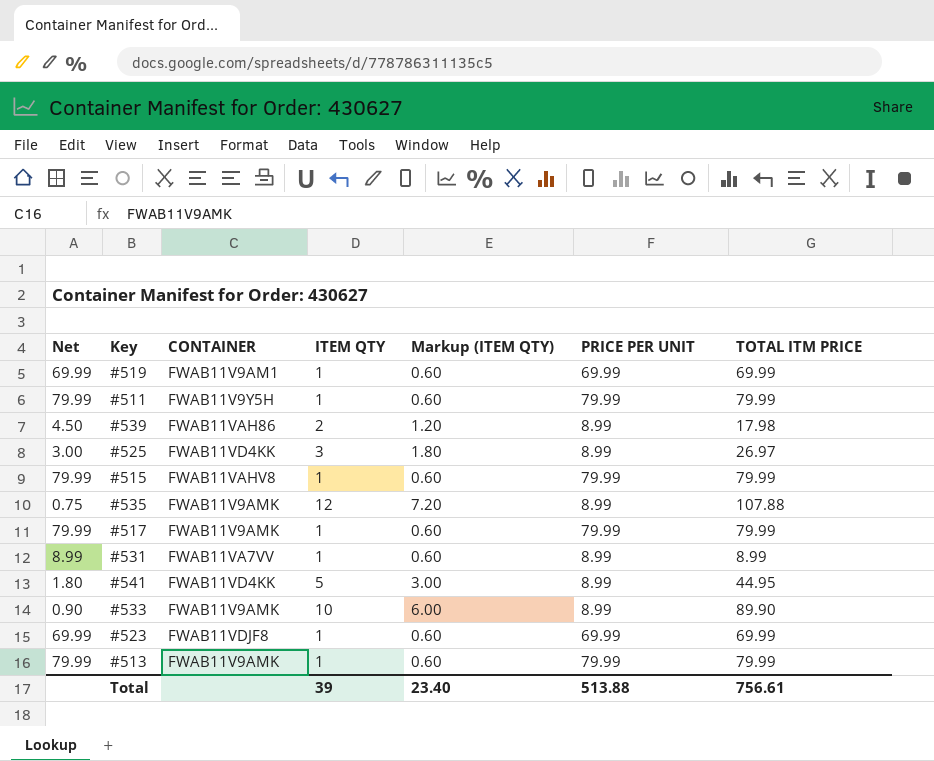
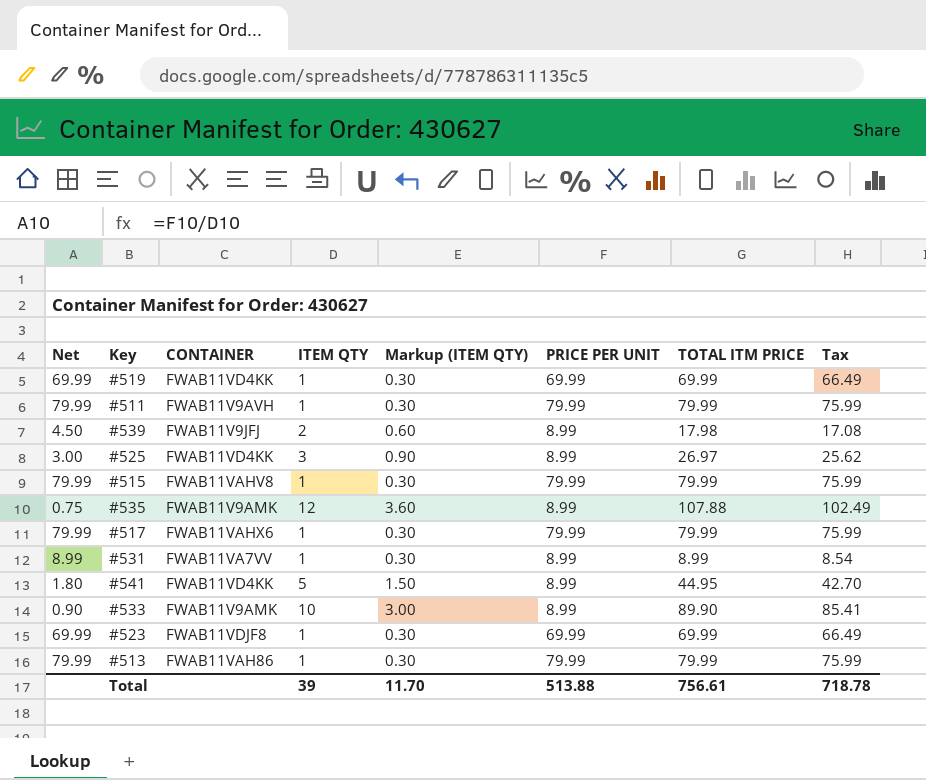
column Markup (ITEM QTY) | formula: [ITEM QTY] * 0.6 -> [ITEM QTY] * 0.3
column Tax | formula: none -> [TOTAL ITM PRICE] * 0.95
#519 | CONTAINER: FWAB11V9AM1 -> FWAB11VD4KK
#511 | CONTAINER: FWAB11V9Y5H -> FWAB11V9AVH
#539 | CONTAINER: FWAB11VAH86 -> FWAB11V9JFJ
#517 | CONTAINER: FWAB11V9AMK -> FWAB11VAHX6
#513 | CONTAINER: FWAB11V9AMK -> FWAB11VAH86
Total | Markup (ITEM QTY): 23.40 -> 11.70

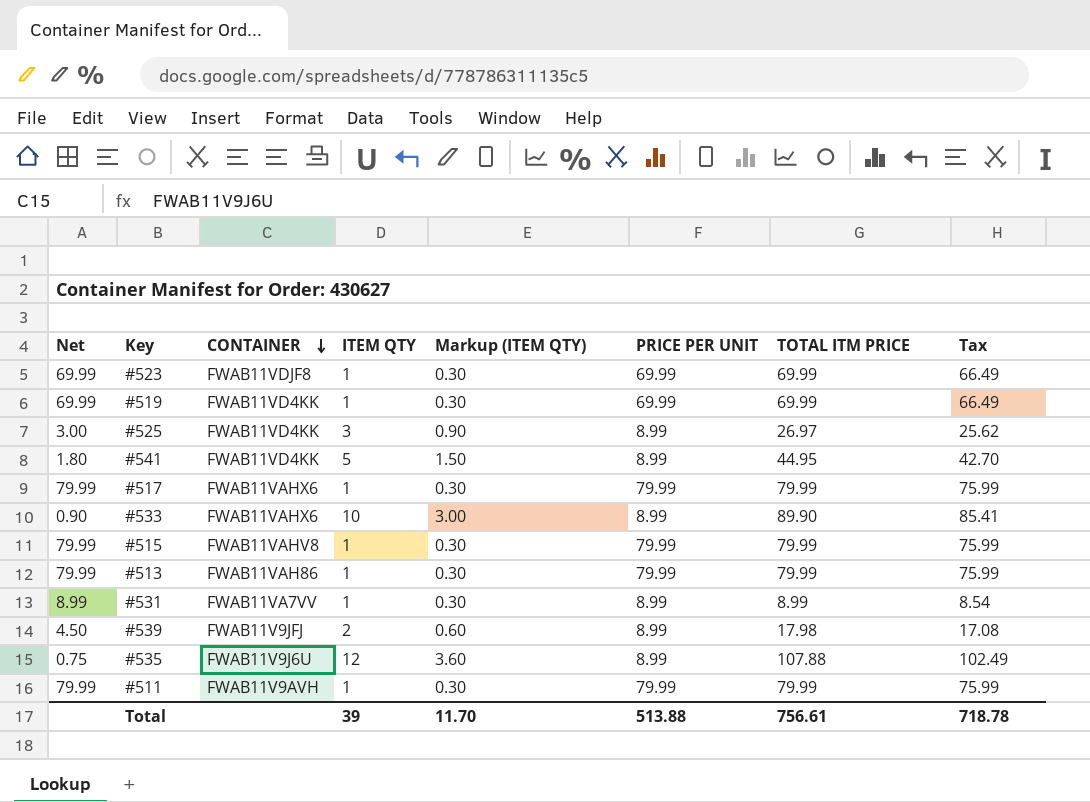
row order: none -> CONTAINER descending
#533 | CONTAINER: FWAB11V9AMK -> FWAB11VAHX6
#535 | CONTAINER: FWAB11V9AMK -> FWAB11V9J6U

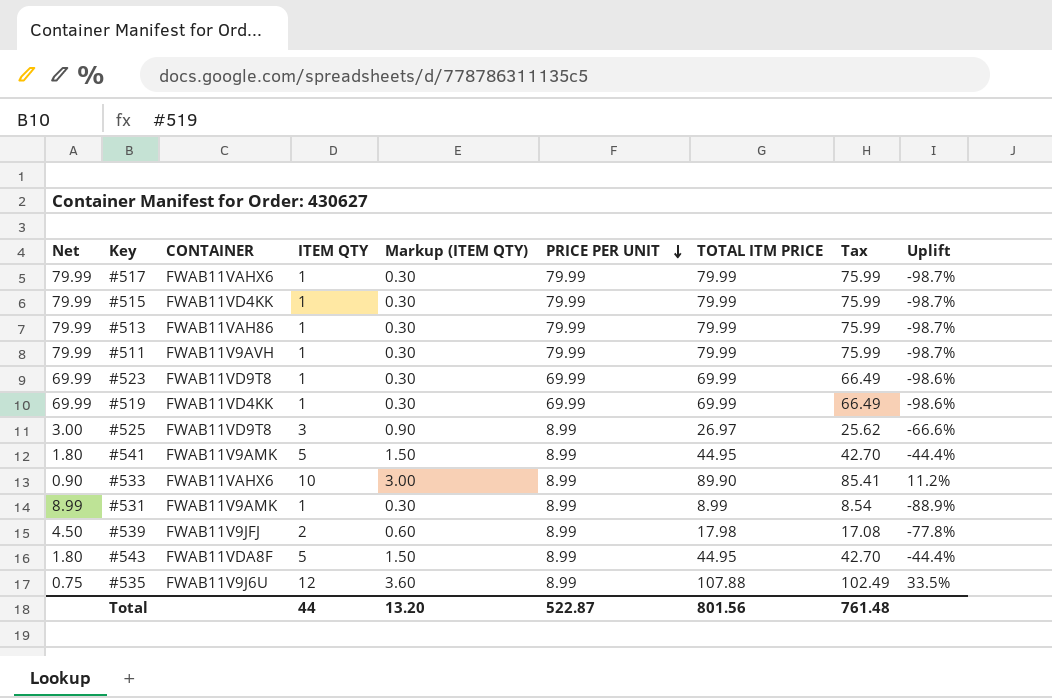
row order: CONTAINER descending -> PRICE PER UNIT descending
column Uplift | formula: none -> ([ITEM QTY] - [PRICE PER UNIT]) / [PRICE PER UNIT]
#515 | CONTAINER: FWAB11VAHV8 -> FWAB11VD4KK
#523 | CONTAINER: FWAB11VDJF8 -> FWAB11VD9T8
#525 | CONTAINER: FWAB11VD4KK -> FWAB11VD9T8
#541 | CONTAINER: FWAB11VD4KK -> FWAB11V9AMK
#531 | CONTAINER: FWAB11VA7VV -> FWAB11V9AMK
row #543: none -> 1.80 | FWAB11VDA8F | 5 | 1.50 | 8.99 | 44.95 | 42.70 | -44.4%
Total | ITEM QTY: 39 -> 44
Total | Markup (ITEM QTY): 11.70 -> 13.20
Total | PRICE PER UNIT: 513.88 -> 522.87
Total | TOTAL ITM PRICE: 756.61 -> 801.56
Total | Tax: 718.78 -> 761.48

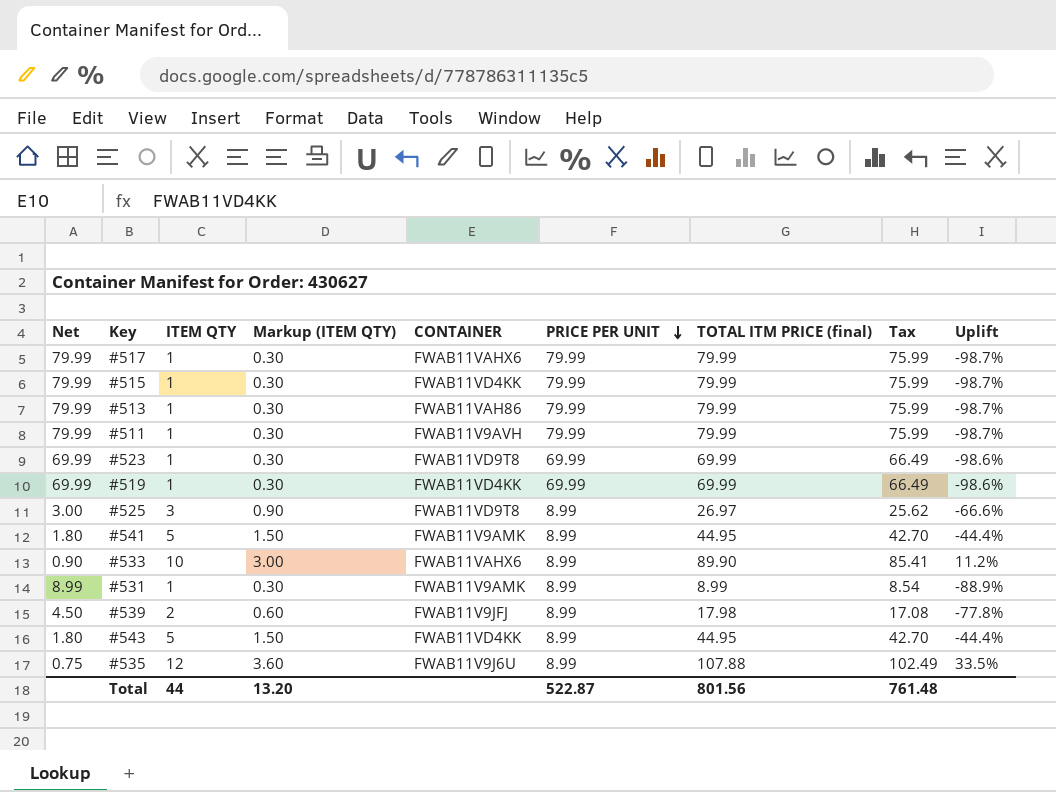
column CONTAINER | position: 3 -> 5
column name: TOTAL ITM PRICE -> TOTAL ITM PRICE (final)
#543 | CONTAINER: FWAB11VDA8F -> FWAB11VD4KK

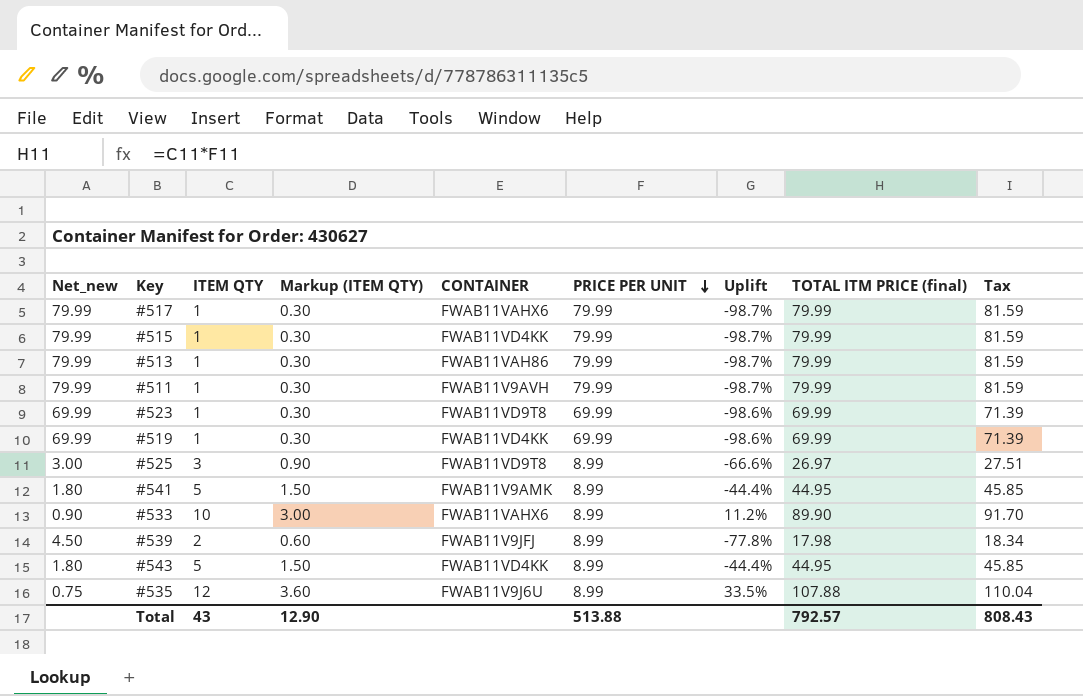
column name: Net -> Net_new
column Uplift | position: 9 -> 7
column Tax | formula: [TOTAL ITM PRICE (final)] * 0.95 -> [TOTAL ITM PRICE (final)] * 1.02
row #531: 8.99 | 1 | 0.30 | FWAB11V9AMK | 8.99 | 8.99 | 8.54 | -88.9% -> none
Total | ITEM QTY: 44 -> 43
Total | Markup (ITEM QTY): 13.20 -> 12.90
Total | PRICE PER UNIT: 522.87 -> 513.88
Total | TOTAL ITM PRICE (final): 801.56 -> 792.57
Total | Tax: 761.48 -> 808.43

